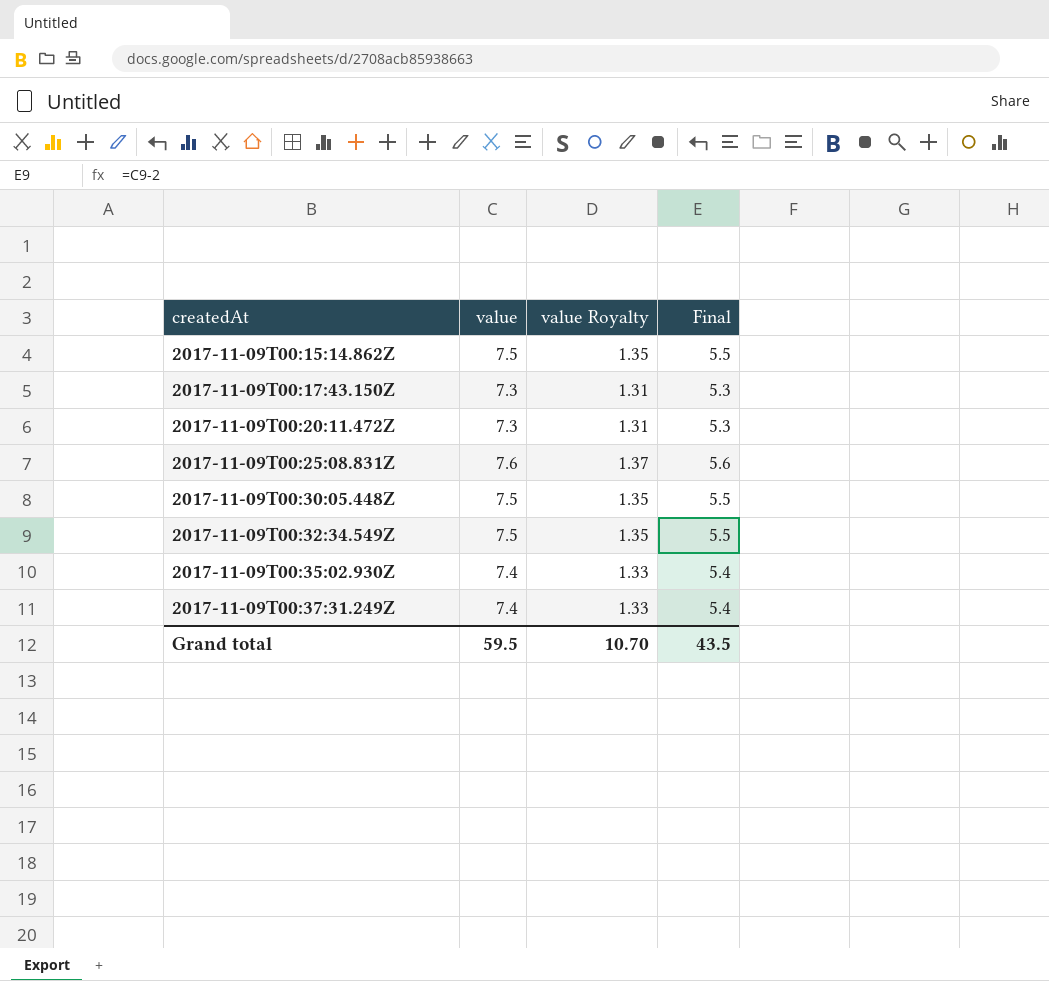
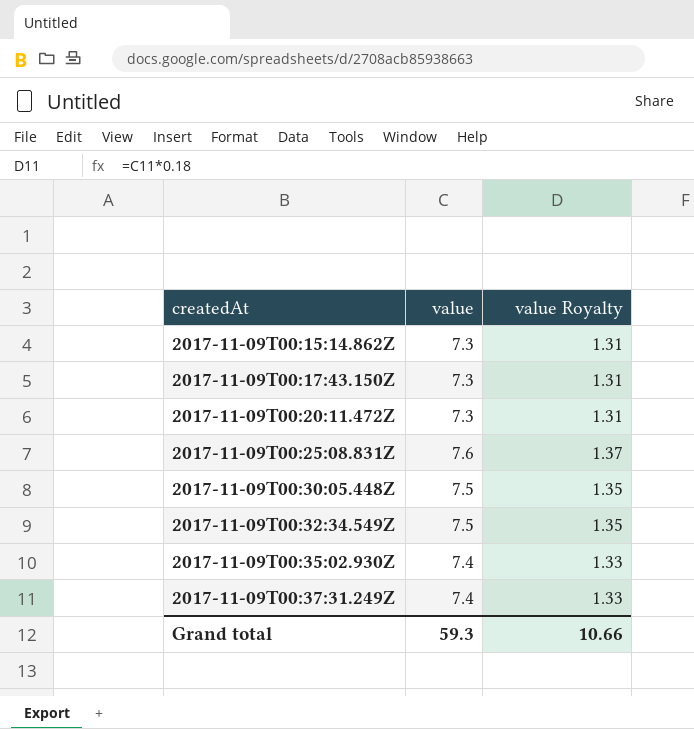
column Final | formula: [value] - 2 -> none
2017-11-09T00:15:14.862Z | value: 7.5 -> 7.3
2017-11-09T00:15:14.862Z | value Royalty: 1.35 -> 1.31
Grand total | value: 59.5 -> 59.3
Grand total | value Royalty: 10.70 -> 10.66

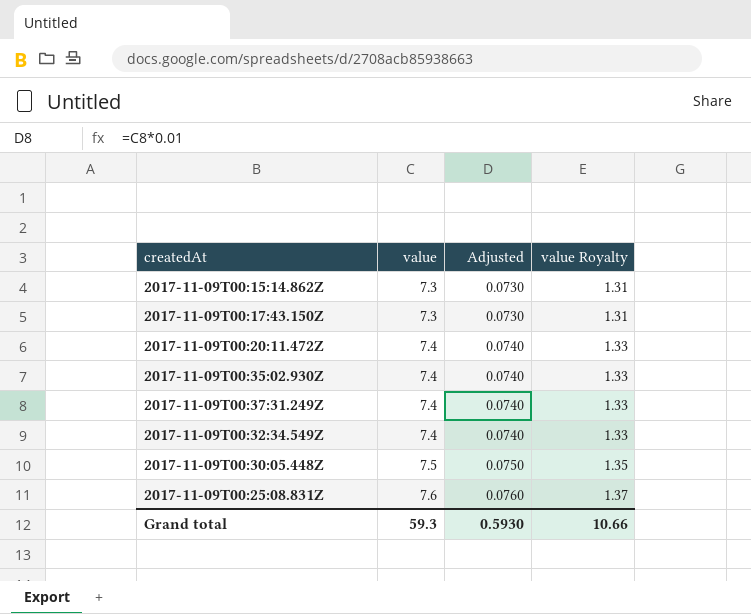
row order: createdAt ascending -> value ascending
column Adjusted | formula: none -> [value] * 0.01
2017-11-09T00:20:11.472Z | value: 7.3 -> 7.4
2017-11-09T00:20:11.472Z | value Royalty: 1.31 -> 1.33
2017-11-09T00:32:34.549Z | value: 7.5 -> 7.4
2017-11-09T00:32:34.549Z | value Royalty: 1.35 -> 1.33

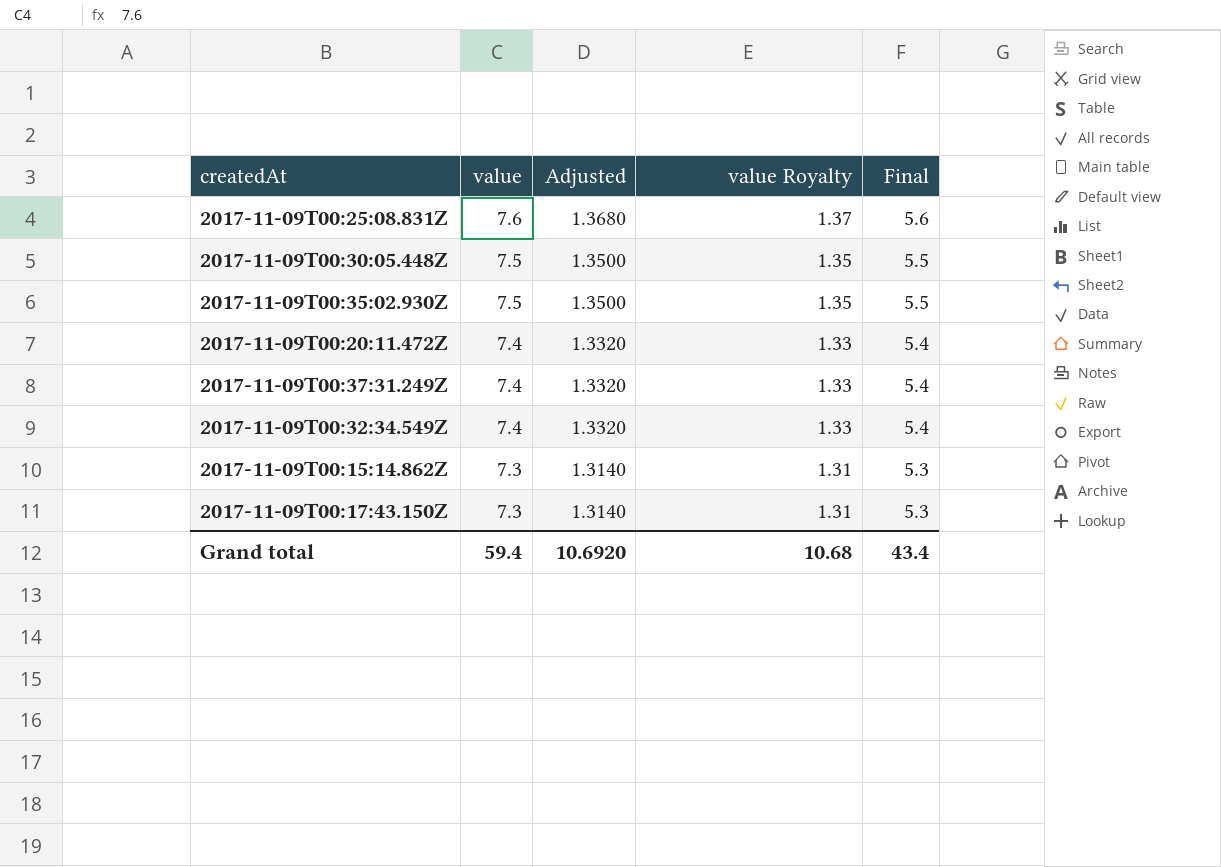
row order: value ascending -> value descending
column Adjusted | formula: [value] * 0.01 -> [value] * 0.18
column Final | formula: none -> [value] - 2
2017-11-09T00:35:02.930Z | value: 7.4 -> 7.5
2017-11-09T00:35:02.930Z | value Royalty: 1.33 -> 1.35
Grand total | value: 59.3 -> 59.4
Grand total | Adjusted: 0.5930 -> 10.6920
Grand total | value Royalty: 10.66 -> 10.68

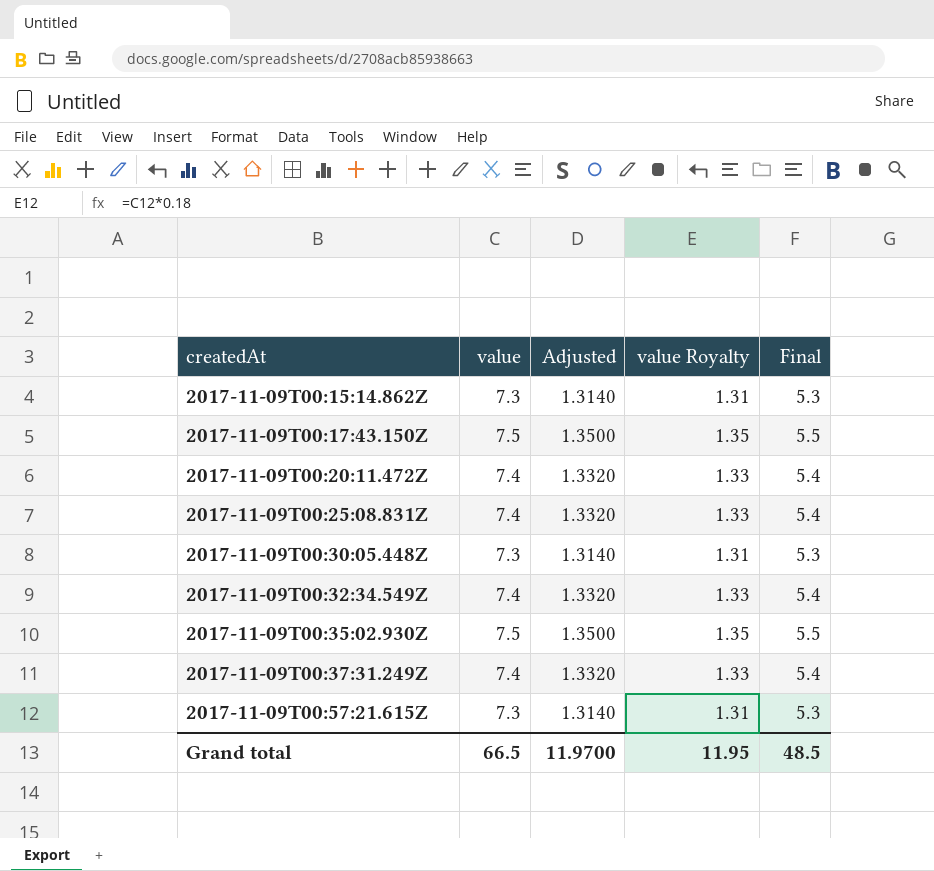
row order: value descending -> createdAt ascending
2017-11-09T00:17:43.150Z | value: 7.3 -> 7.5
2017-11-09T00:17:43.150Z | Adjusted: 1.3140 -> 1.3500
2017-11-09T00:17:43.150Z | value Royalty: 1.31 -> 1.35
2017-11-09T00:17:43.150Z | Final: 5.3 -> 5.5
2017-11-09T00:25:08.831Z | value: 7.6 -> 7.4
2017-11-09T00:25:08.831Z | Adjusted: 1.3680 -> 1.3320
2017-11-09T00:25:08.831Z | value Royalty: 1.37 -> 1.33
2017-11-09T00:25:08.831Z | Final: 5.6 -> 5.4
2017-11-09T00:30:05.448Z | value: 7.5 -> 7.3
2017-11-09T00:30:05.448Z | Adjusted: 1.3500 -> 1.3140
2017-11-09T00:30:05.448Z | value Royalty: 1.35 -> 1.31
2017-11-09T00:30:05.448Z | Final: 5.5 -> 5.3
row 2017-11-09T00:57:21.615Z: none -> 7.3 | 1.3140 | 1.31 | 5.3
Grand total | value: 59.4 -> 66.5
Grand total | Adjusted: 10.6920 -> 11.9700
Grand total | value Royalty: 10.68 -> 11.95
Grand total | Final: 43.4 -> 48.5

